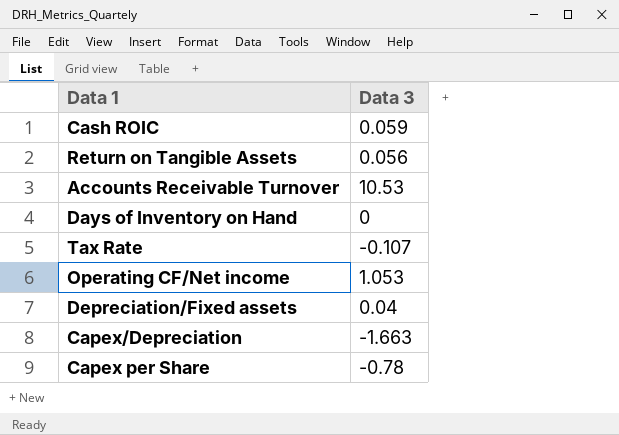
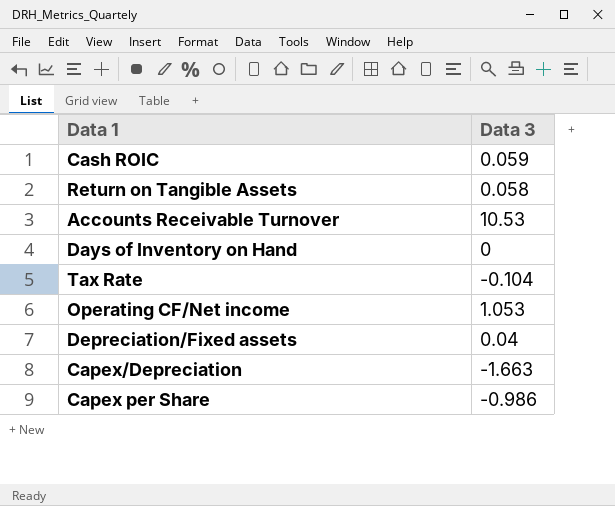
Return on Tangible Assets | Data 3: 0.056 -> 0.058
Tax Rate | Data 3: -0.107 -> -0.104
Capex per Share | Data 3: -0.78 -> -0.986

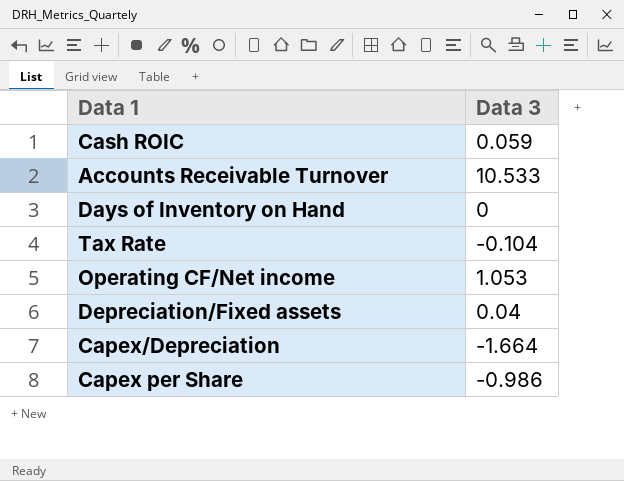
row Return on Tangible Assets: 0.058 -> none
Accounts Receivable Turnover | Data 3: 10.53 -> 10.533
Capex/Depreciation | Data 3: -1.663 -> -1.664

